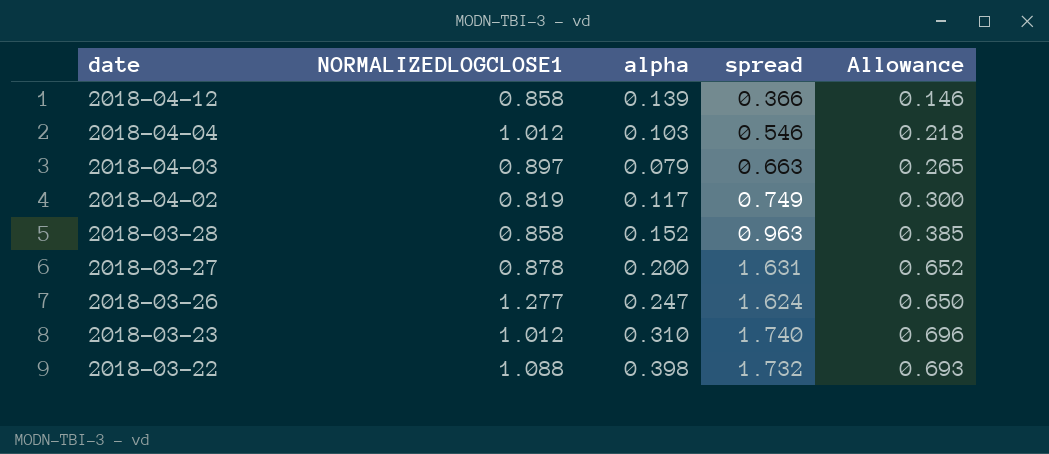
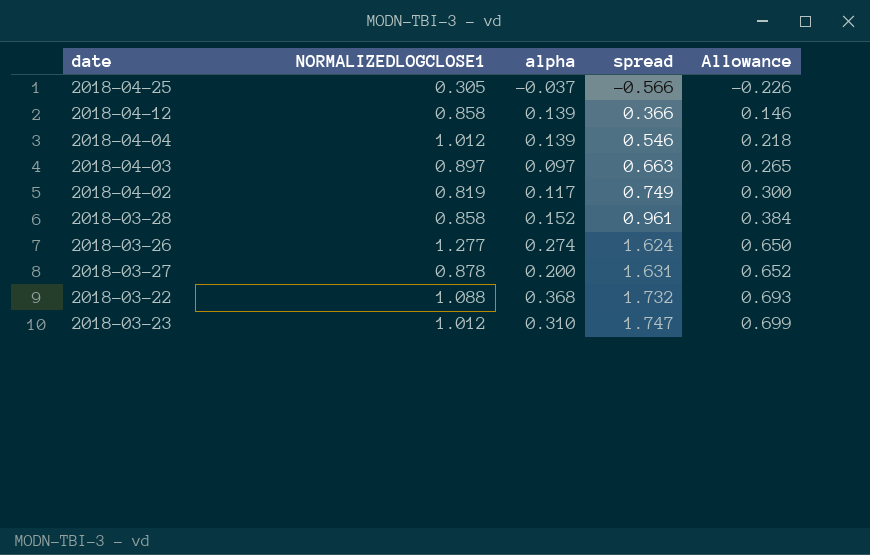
row order: date descending -> spread ascending
row 2018-04-25: none -> 0.305 | -0.037 | -0.566 | -0.226
2018-04-04 | alpha: 0.103 -> 0.139
2018-04-03 | alpha: 0.079 -> 0.097
2018-03-28 | spread: 0.963 -> 0.961
2018-03-28 | Allowance: 0.385 -> 0.384
2018-03-26 | alpha: 0.247 -> 0.274
2018-03-22 | alpha: 0.398 -> 0.368
2018-03-23 | spread: 1.740 -> 1.747
2018-03-23 | Allowance: 0.696 -> 0.699

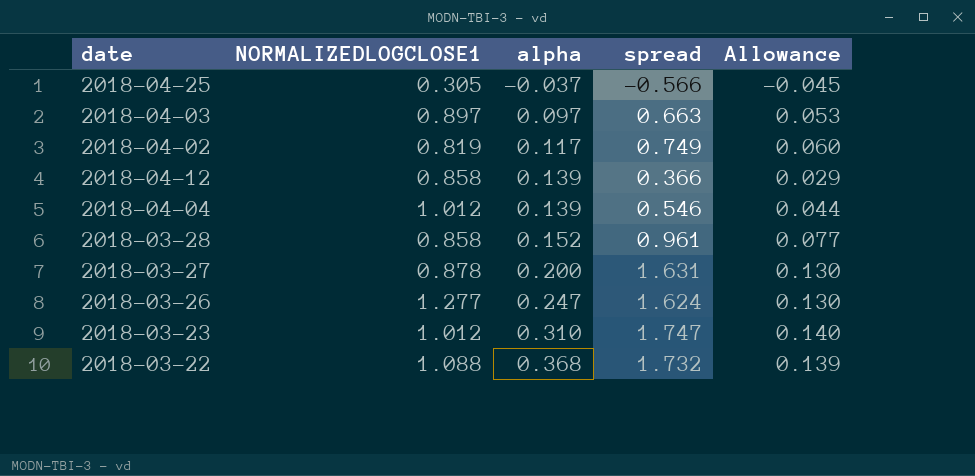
row order: spread ascending -> alpha ascending
column Allowance | formula: [spread] * 0.4 -> [spread] * 0.08
2018-03-26 | alpha: 0.274 -> 0.247

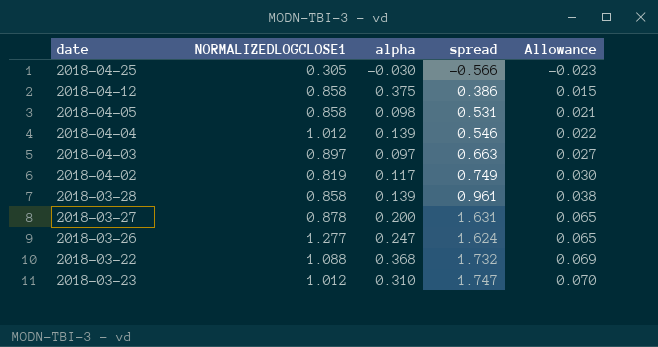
row order: alpha ascending -> Allowance ascending
column Allowance | formula: [spread] * 0.08 -> [spread] * 0.04
2018-04-25 | alpha: -0.037 -> -0.030
2018-04-12 | alpha: 0.139 -> 0.375
2018-04-12 | spread: 0.366 -> 0.386
row 2018-04-05: none -> 0.858 | 0.098 | 0.531 | 0.021
2018-03-28 | alpha: 0.152 -> 0.139

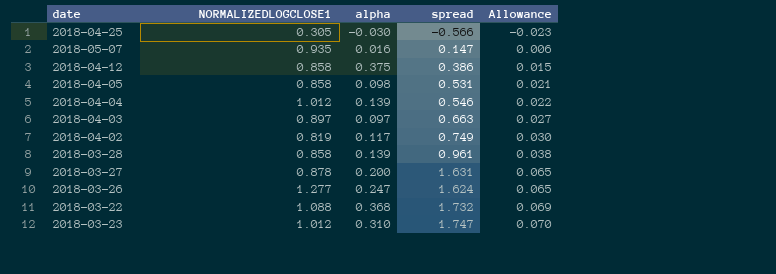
row 2018-05-07: none -> 0.935 | 0.016 | 0.147 | 0.006

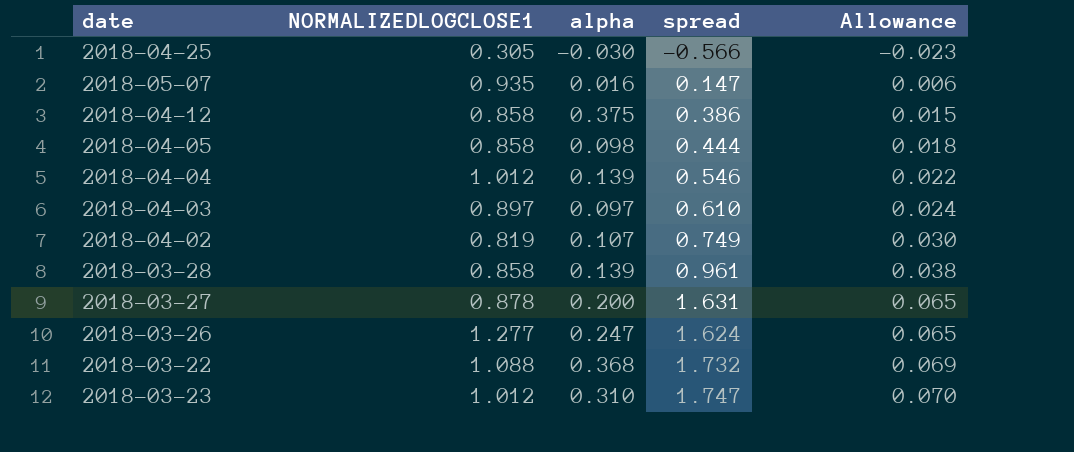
2018-04-05 | spread: 0.531 -> 0.444
2018-04-05 | Allowance: 0.021 -> 0.018
2018-04-03 | spread: 0.663 -> 0.610
2018-04-03 | Allowance: 0.027 -> 0.024
2018-04-02 | alpha: 0.117 -> 0.107

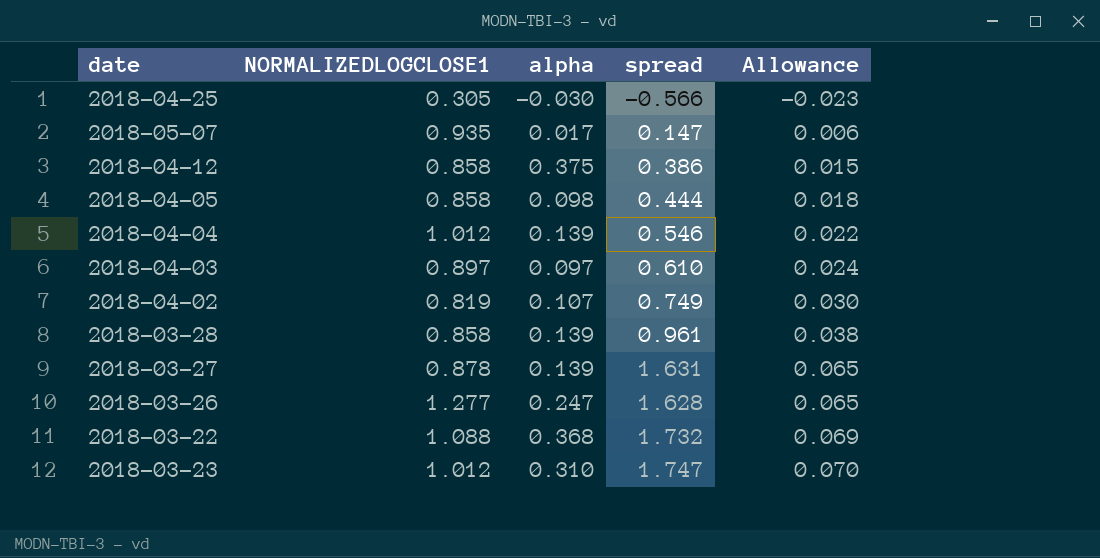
2018-05-07 | alpha: 0.016 -> 0.017
2018-03-27 | alpha: 0.200 -> 0.139
2018-03-26 | spread: 1.624 -> 1.628

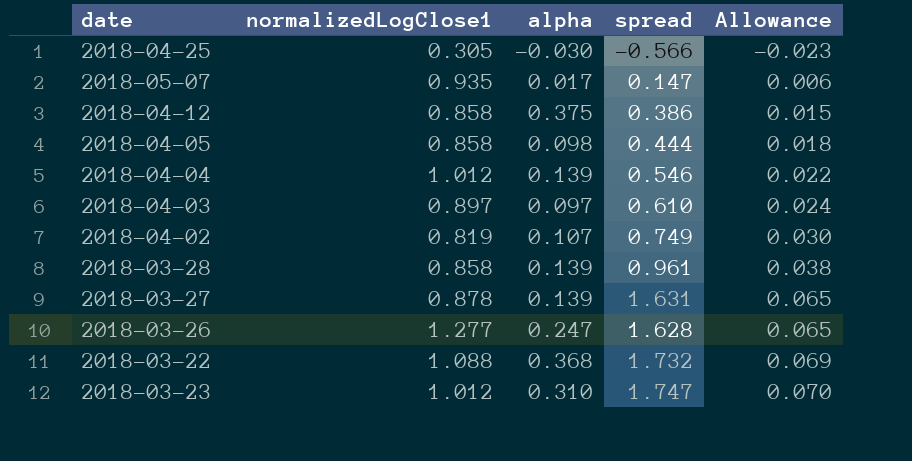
column name: NORMALIZEDLOGCLOSE1 -> normalizedLogClose1

